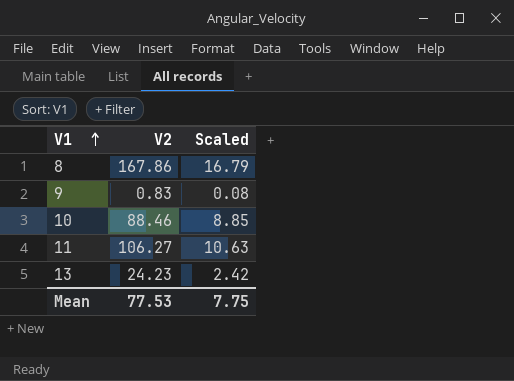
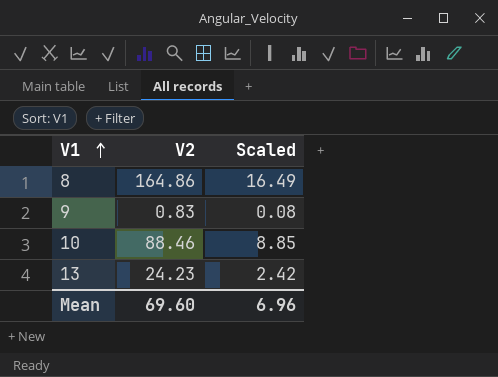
row 11: 106.27 | 10.63 -> none
8 | V2: 167.86 -> 164.86
8 | Scaled: 16.79 -> 16.49
Mean | V2: 77.53 -> 69.60
Mean | Scaled: 7.75 -> 6.96

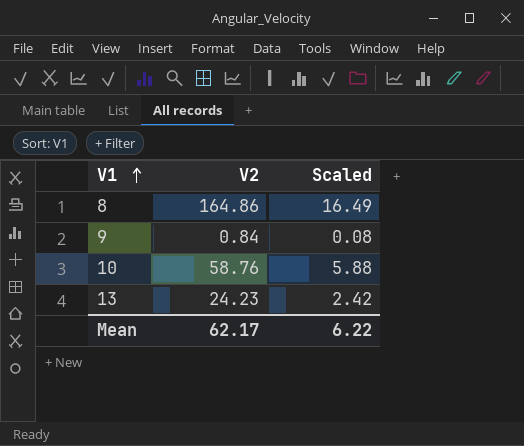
9 | V2: 0.83 -> 0.84
10 | V2: 88.46 -> 58.76
10 | Scaled: 8.85 -> 5.88
Mean | V2: 69.60 -> 62.17
Mean | Scaled: 6.96 -> 6.22

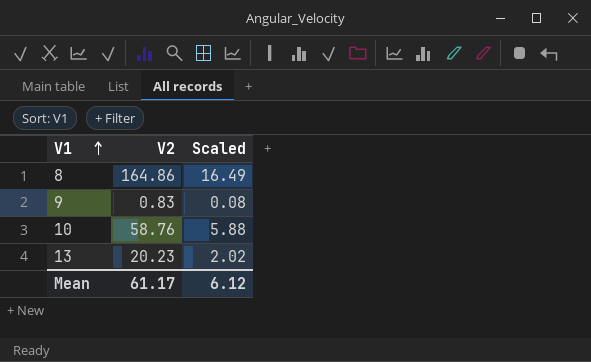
9 | V2: 0.84 -> 0.83
13 | V2: 24.23 -> 20.23
13 | Scaled: 2.42 -> 2.02
Mean | V2: 62.17 -> 61.17
Mean | Scaled: 6.22 -> 6.12

